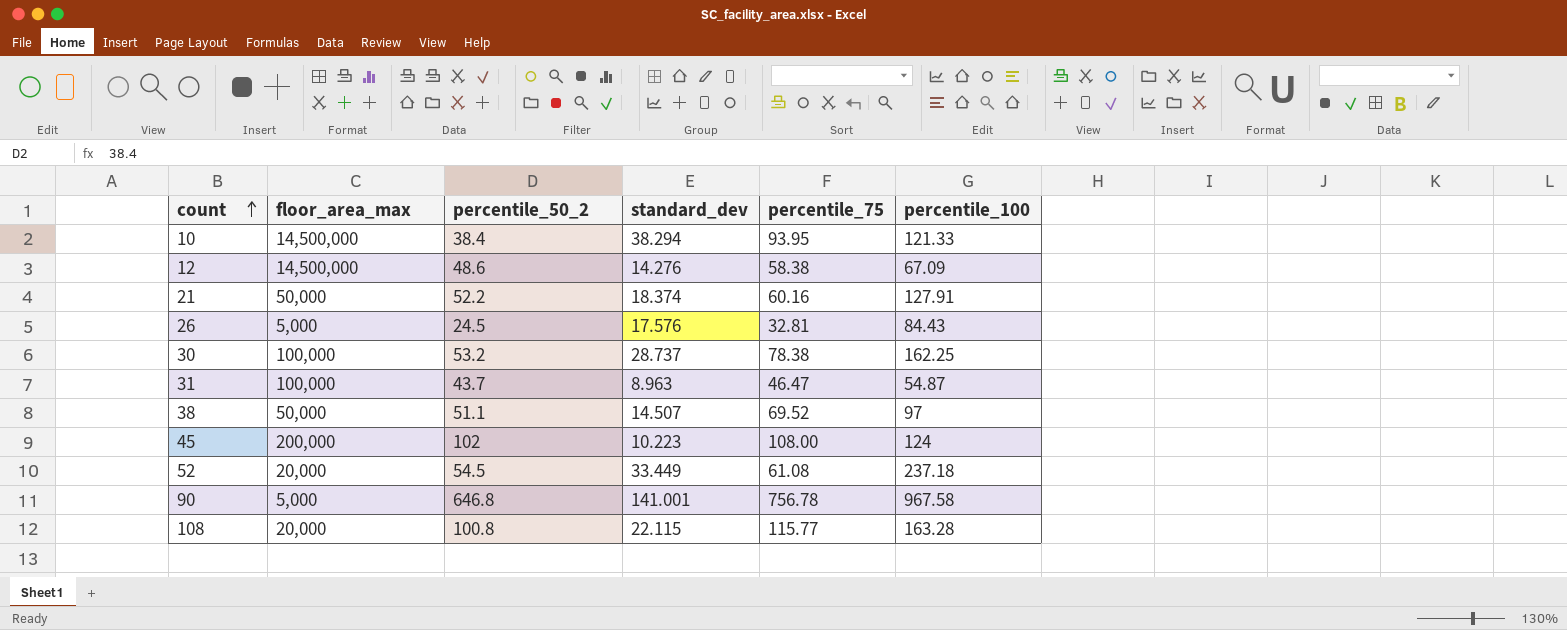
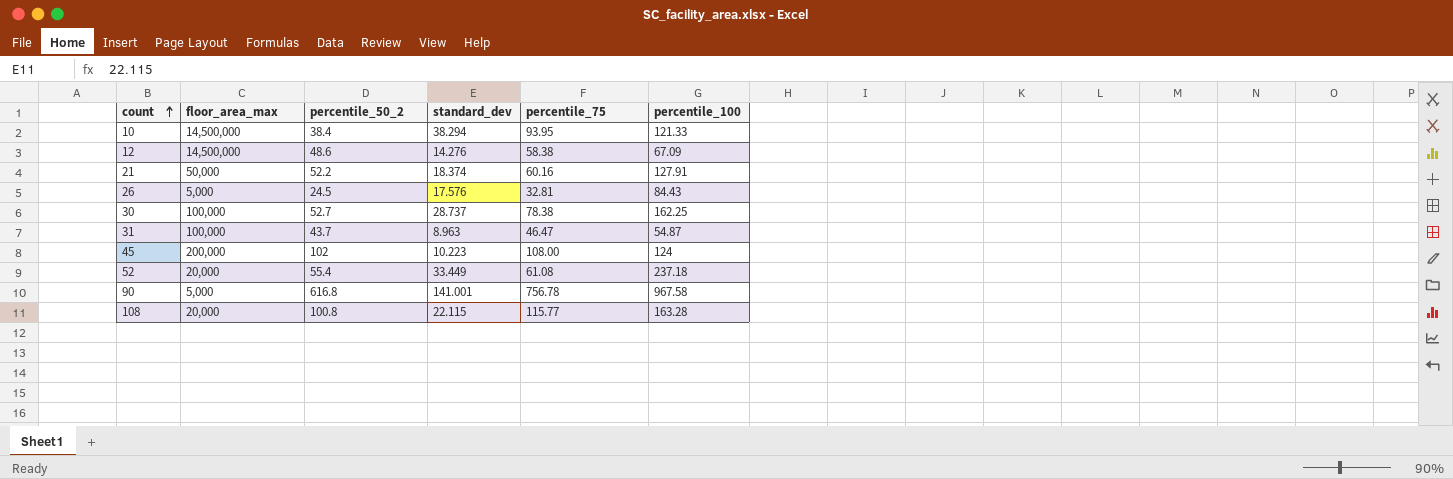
row 38: 50,000 | 51.1 | 14.507 | 69.52 | 97 -> none
30 | percentile_50_2: 53.2 -> 52.7
52 | percentile_50_2: 54.5 -> 55.4
90 | percentile_50_2: 646.8 -> 616.8

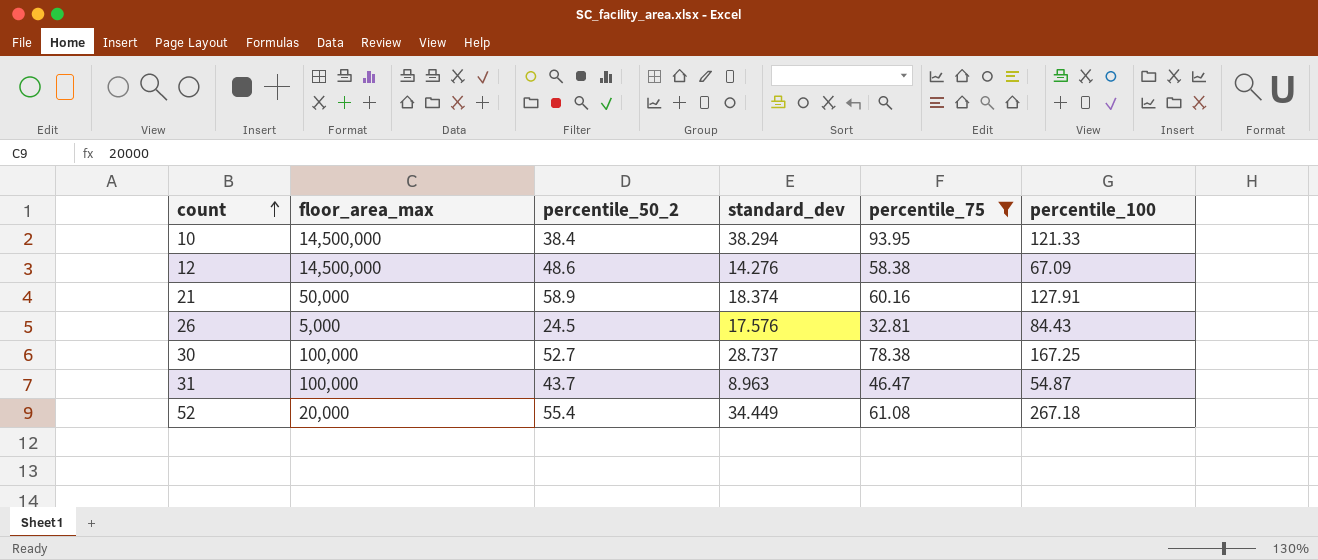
filter: none -> percentile_75 <= 93.95
21 | percentile_50_2: 52.2 -> 58.9
30 | percentile_100: 162.25 -> 167.25
52 | standard_dev: 33.449 -> 34.449
52 | percentile_100: 237.18 -> 267.18

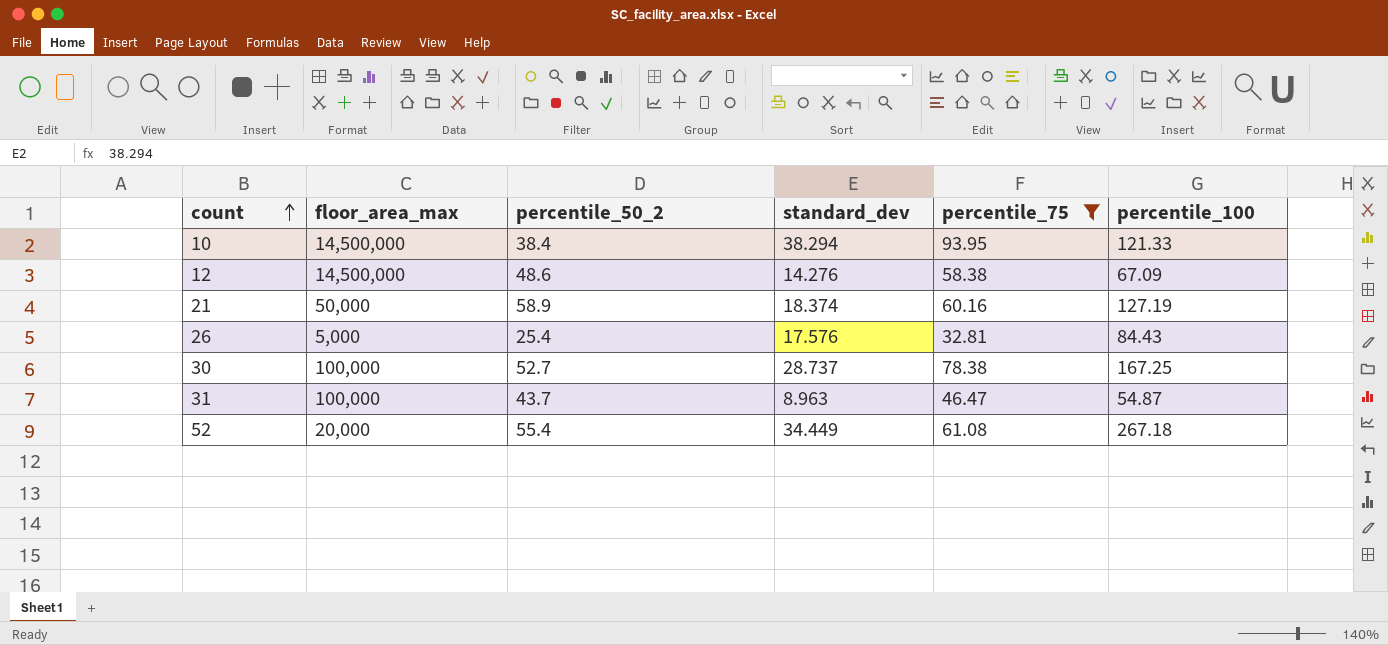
21 | percentile_100: 127.91 -> 127.19
26 | percentile_50_2: 24.5 -> 25.4

